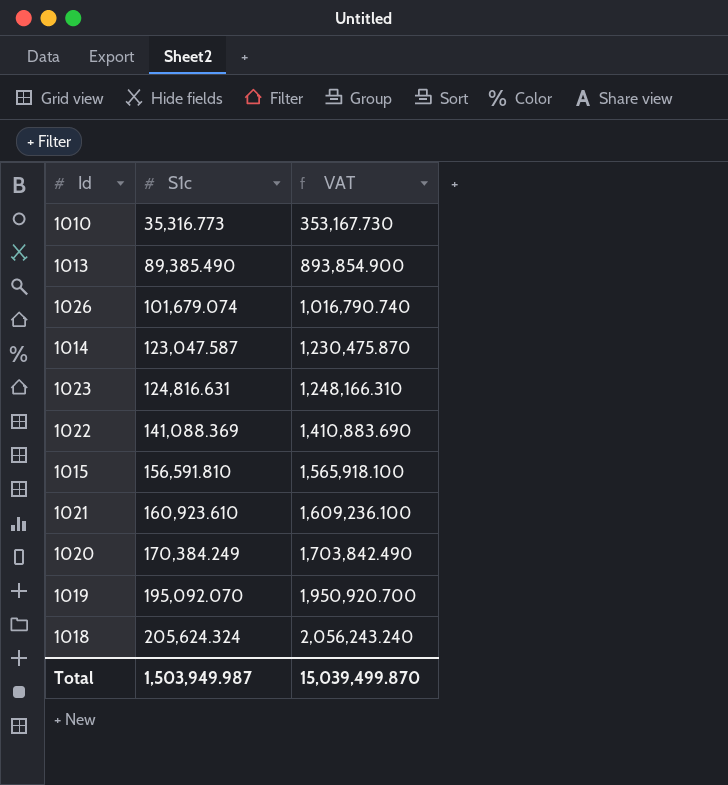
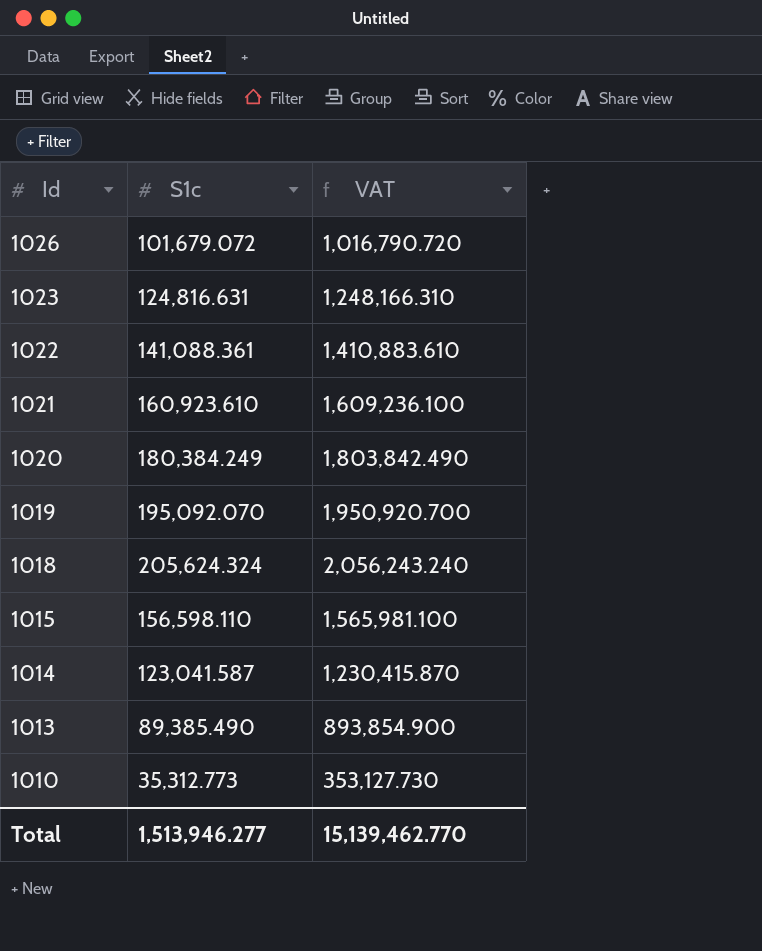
row order: S1c ascending -> Id descending
1026 | S1c: 101,679.074 -> 101,679.072
1026 | VAT: 1,016,790.740 -> 1,016,790.720
1022 | S1c: 141,088.369 -> 141,088.361
1022 | VAT: 1,410,883.690 -> 1,410,883.610
1020 | S1c: 170,384.249 -> 180,384.249
1020 | VAT: 1,703,842.490 -> 1,803,842.490
1015 | S1c: 156,591.810 -> 156,598.110
1015 | VAT: 1,565,918.100 -> 1,565,981.100
1014 | S1c: 123,047.587 -> 123,041.587
1014 | VAT: 1,230,475.870 -> 1,230,415.870
1010 | S1c: 35,316.773 -> 35,312.773
1010 | VAT: 353,167.730 -> 353,127.730
Total | S1c: 1,503,949.987 -> 1,513,946.277
Total | VAT: 15,039,499.870 -> 15,139,462.770

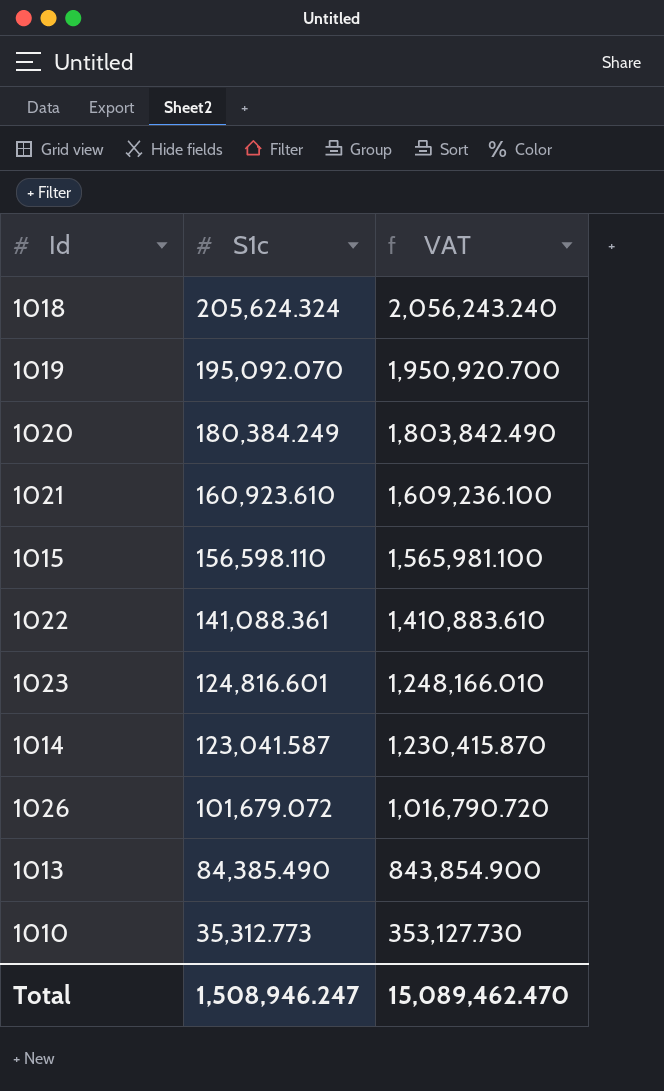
row order: Id descending -> S1c descending
1023 | S1c: 124,816.631 -> 124,816.601
1023 | VAT: 1,248,166.310 -> 1,248,166.010
1013 | S1c: 89,385.490 -> 84,385.490
1013 | VAT: 893,854.900 -> 843,854.900
Total | S1c: 1,513,946.277 -> 1,508,946.247
Total | VAT: 15,139,462.770 -> 15,089,462.470

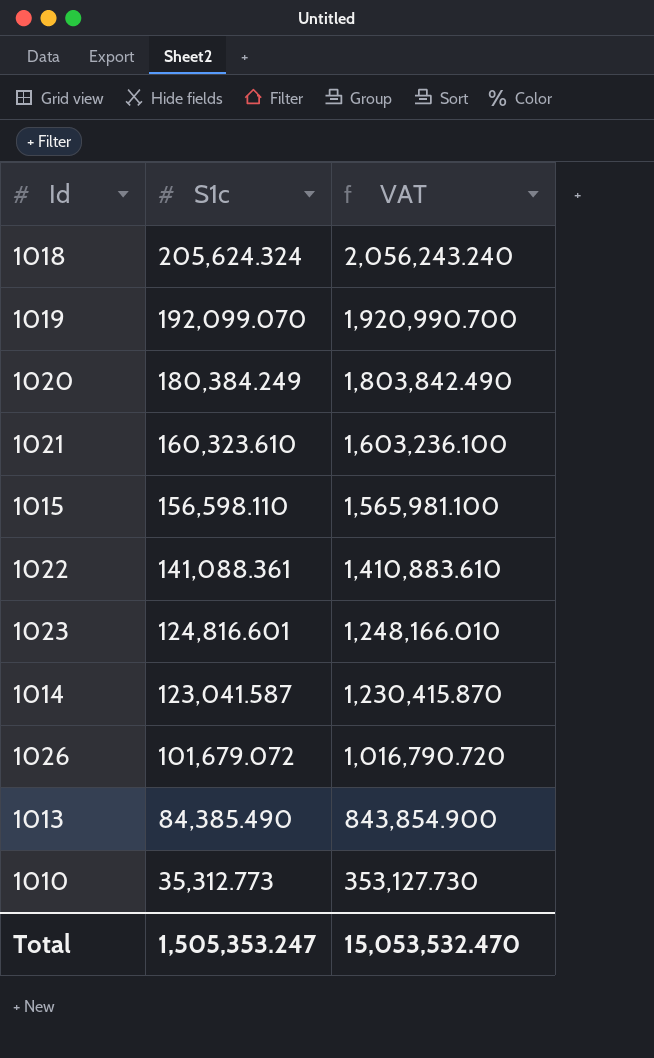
1019 | S1c: 195,092.070 -> 192,099.070
1019 | VAT: 1,950,920.700 -> 1,920,990.700
1021 | S1c: 160,923.610 -> 160,323.610
1021 | VAT: 1,609,236.100 -> 1,603,236.100
Total | S1c: 1,508,946.247 -> 1,505,353.247
Total | VAT: 15,089,462.470 -> 15,053,532.470

